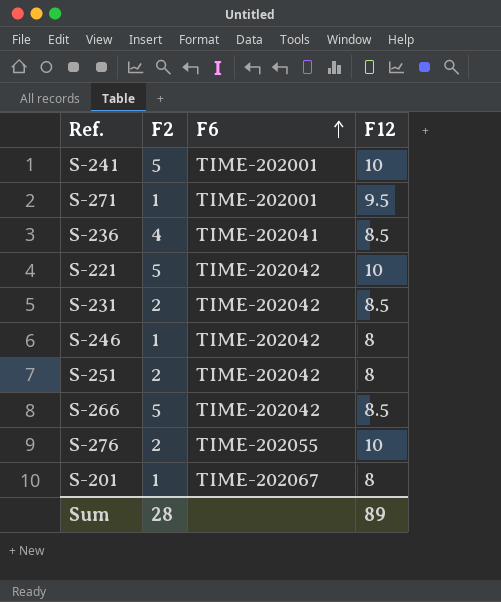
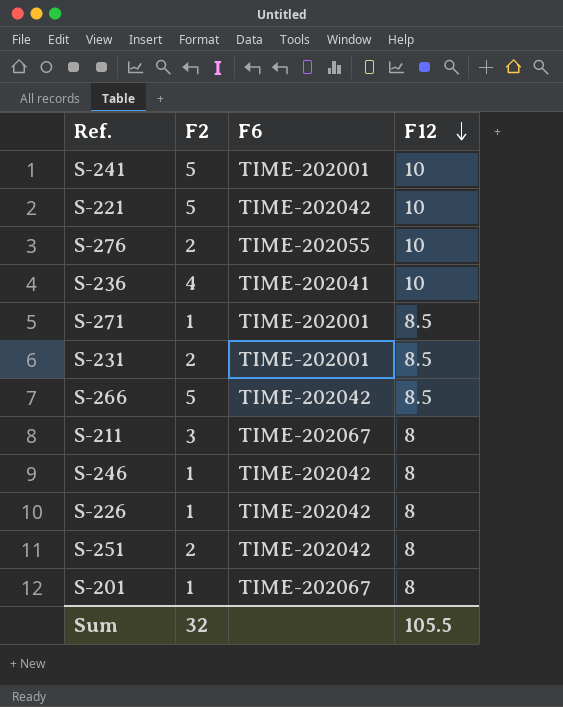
row order: F6 ascending -> F12 descending
S-236 | F12: 8.5 -> 10
S-271 | F12: 9.5 -> 8.5
S-231 | F6: TIME-202042 -> TIME-202001
row S-211: none -> 3 | TIME-202067 | 8
row S-226: none -> 1 | TIME-202042 | 8
Sum | F2: 28 -> 32
Sum | F12: 89 -> 105.5

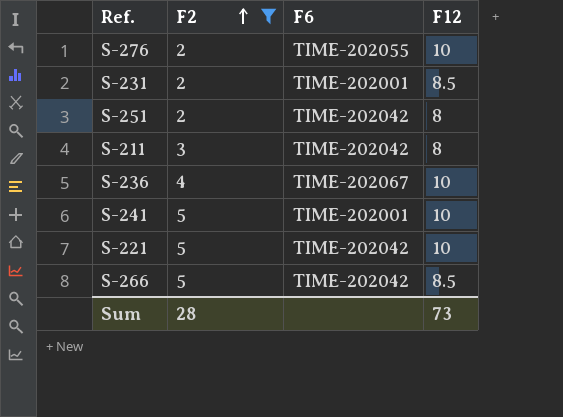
filter: none -> F2 != 1
row order: F12 descending -> F2 ascending
S-211 | F6: TIME-202067 -> TIME-202042
S-236 | F6: TIME-202041 -> TIME-202067
Sum | F2: 32 -> 28
Sum | F12: 105.5 -> 73

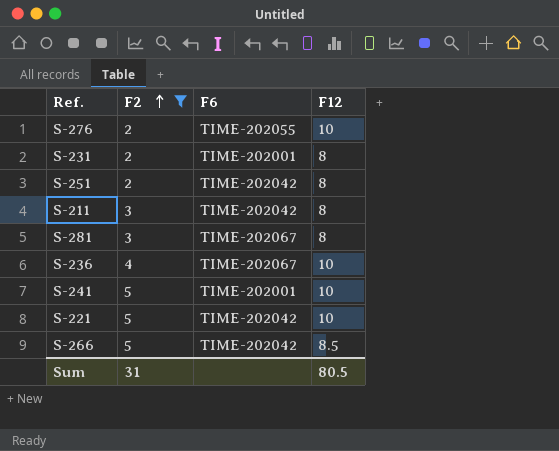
S-231 | F12: 8.5 -> 8
row S-281: none -> 3 | TIME-202067 | 8
Sum | F2: 28 -> 31
Sum | F12: 73 -> 80.5

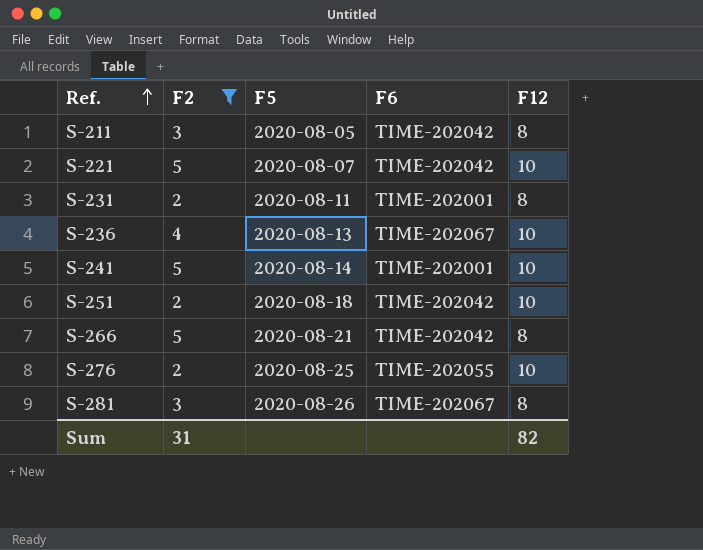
row order: F2 ascending -> Ref. ascending
column F5 | position: none -> 3
S-251 | F12: 8 -> 10
S-266 | F12: 8.5 -> 8
Sum | F12: 80.5 -> 82

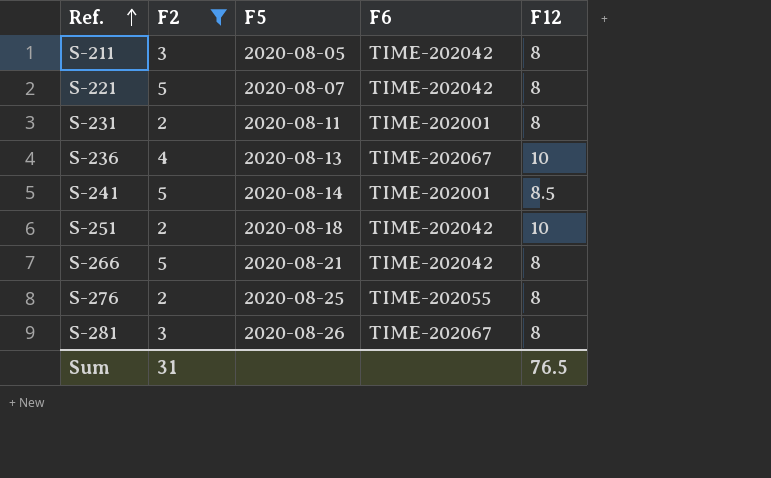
S-221 | F12: 10 -> 8
S-241 | F12: 10 -> 8.5
S-276 | F12: 10 -> 8
Sum | F12: 82 -> 76.5

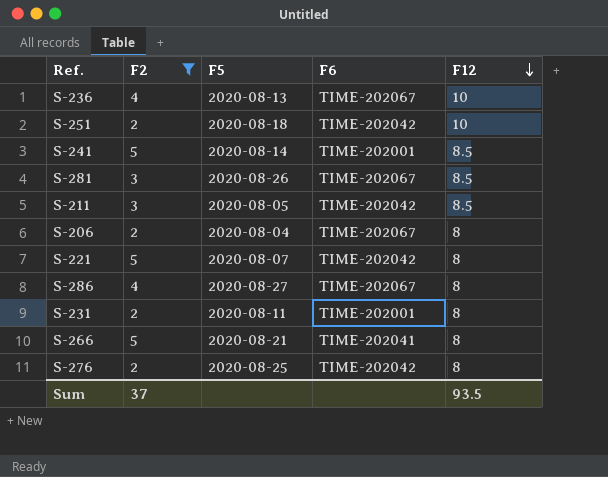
row order: Ref. ascending -> F12 descending
S-281 | F12: 8 -> 8.5
S-211 | F12: 8 -> 8.5
row S-206: none -> 2 | 2020-08-04 | TIME-202067 | 8
row S-286: none -> 4 | 2020-08-27 | TIME-202067 | 8
S-266 | F6: TIME-202042 -> TIME-202041
S-276 | F6: TIME-202055 -> TIME-202042
Sum | F2: 31 -> 37
Sum | F12: 76.5 -> 93.5

